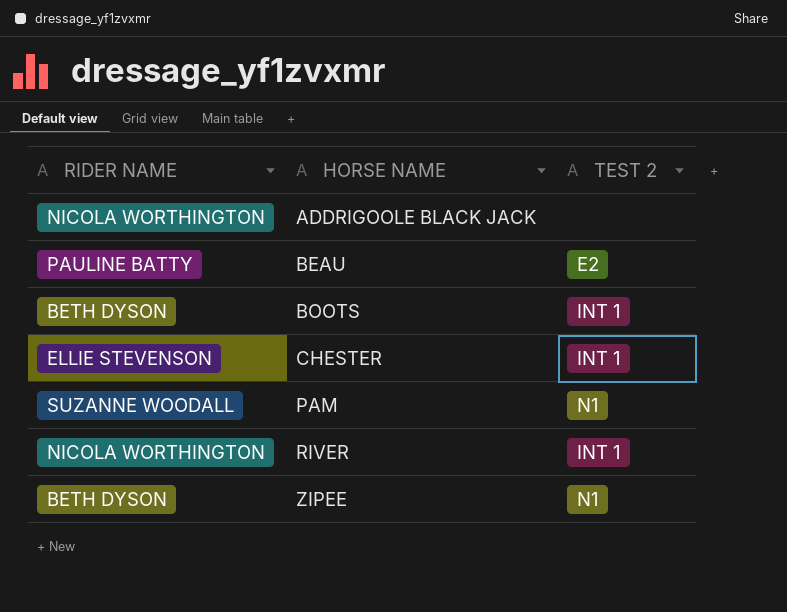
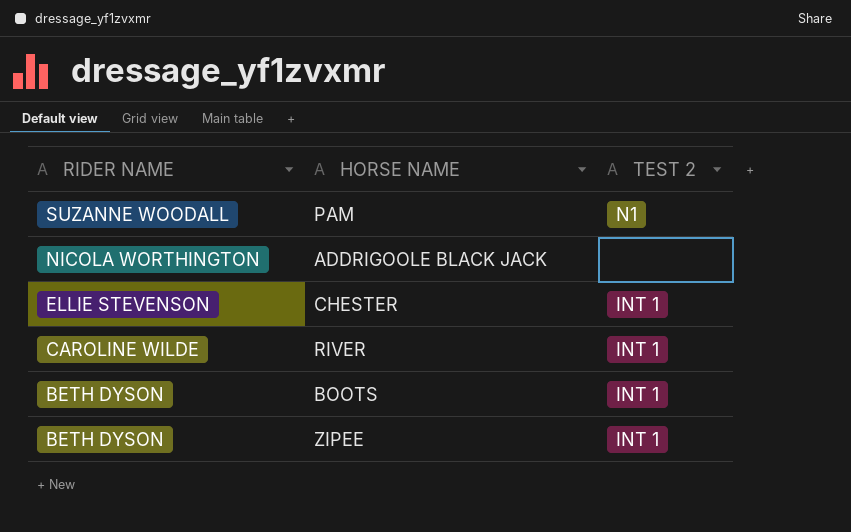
row order: HORSE NAME ascending -> RIDER NAME descending
row BEAU: PAULINE BATTY | E2 -> none
RIVER | RIDER NAME: NICOLA WORTHINGTON -> CAROLINE WILDE
ZIPEE | TEST 2: N1 -> INT 1

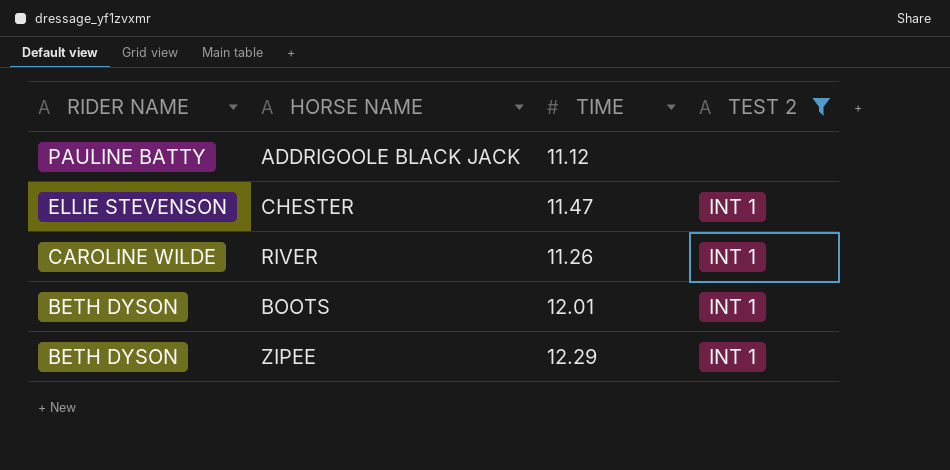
filter: none -> TEST 2 != N1
column TIME | position: none -> 3
ADDRIGOOLE BLACK JACK | RIDER NAME: NICOLA WORTHINGTON -> PAULINE BATTY

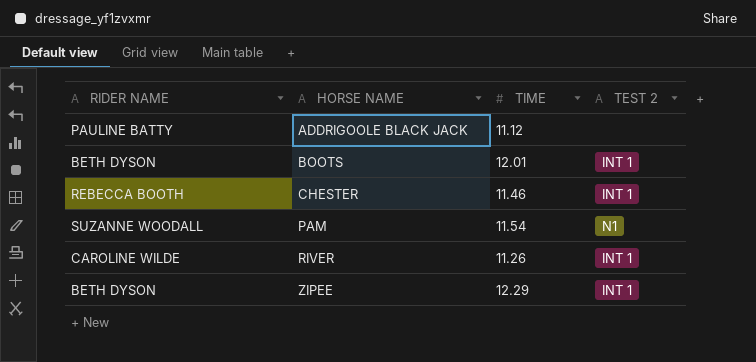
filter: TEST 2 != N1 -> none
row order: RIDER NAME descending -> HORSE NAME ascending
CHESTER | RIDER NAME: ELLIE STEVENSON -> REBECCA BOOTH
CHESTER | TIME: 11.47 -> 11.46

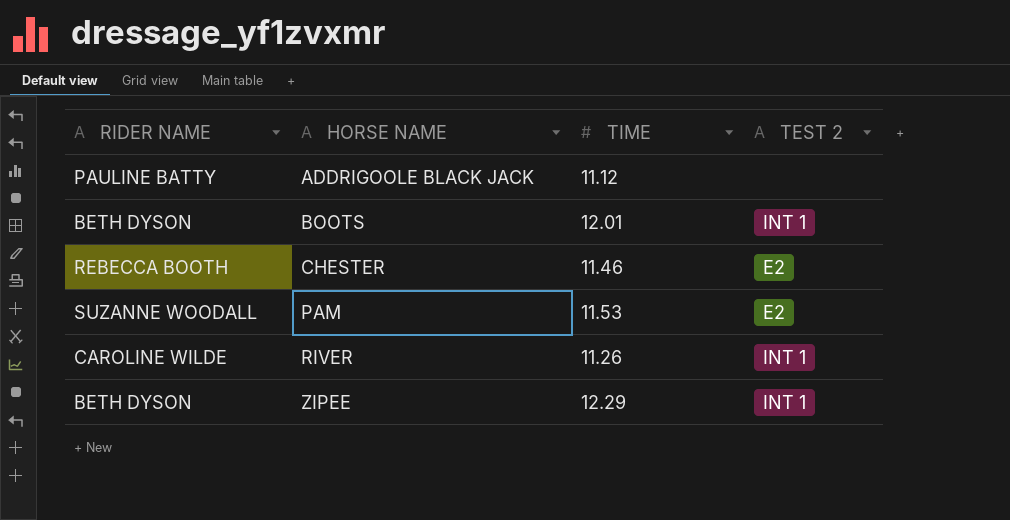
CHESTER | TEST 2: INT 1 -> E2
PAM | TIME: 11.54 -> 11.53
PAM | TEST 2: N1 -> E2

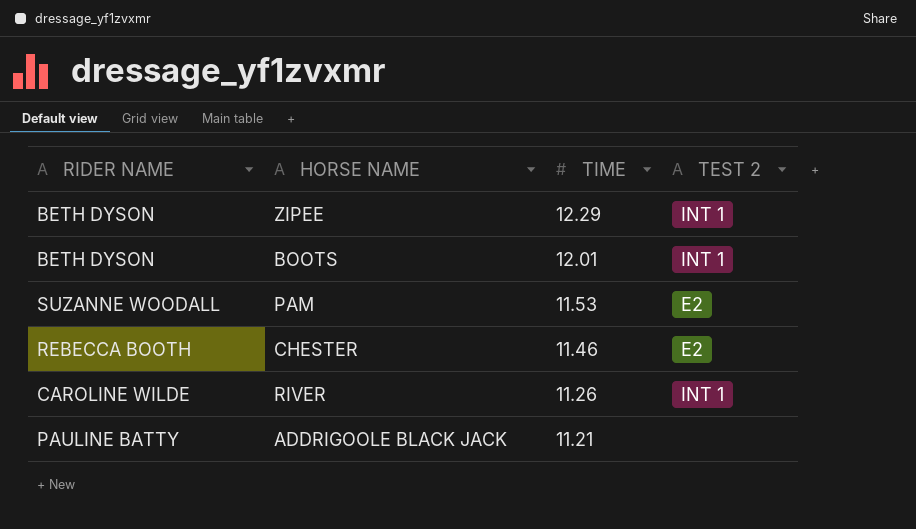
row order: HORSE NAME ascending -> TIME descending
ADDRIGOOLE BLACK JACK | TIME: 11.12 -> 11.21

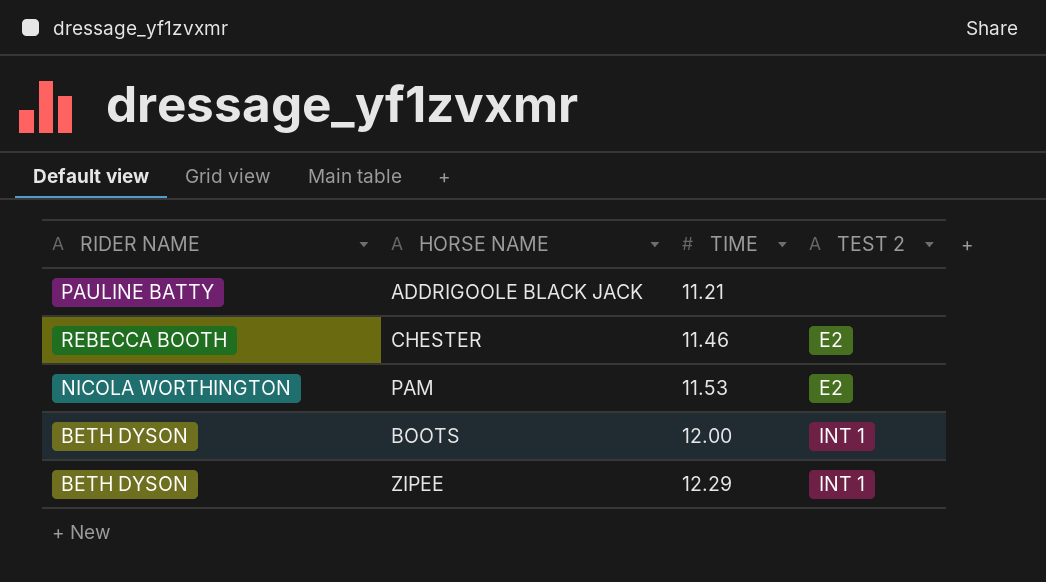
row order: TIME descending -> TIME ascending
row RIVER: CAROLINE WILDE | 11.26 | INT 1 -> none
PAM | RIDER NAME: SUZANNE WOODALL -> NICOLA WORTHINGTON
BOOTS | TIME: 12.01 -> 12.00

